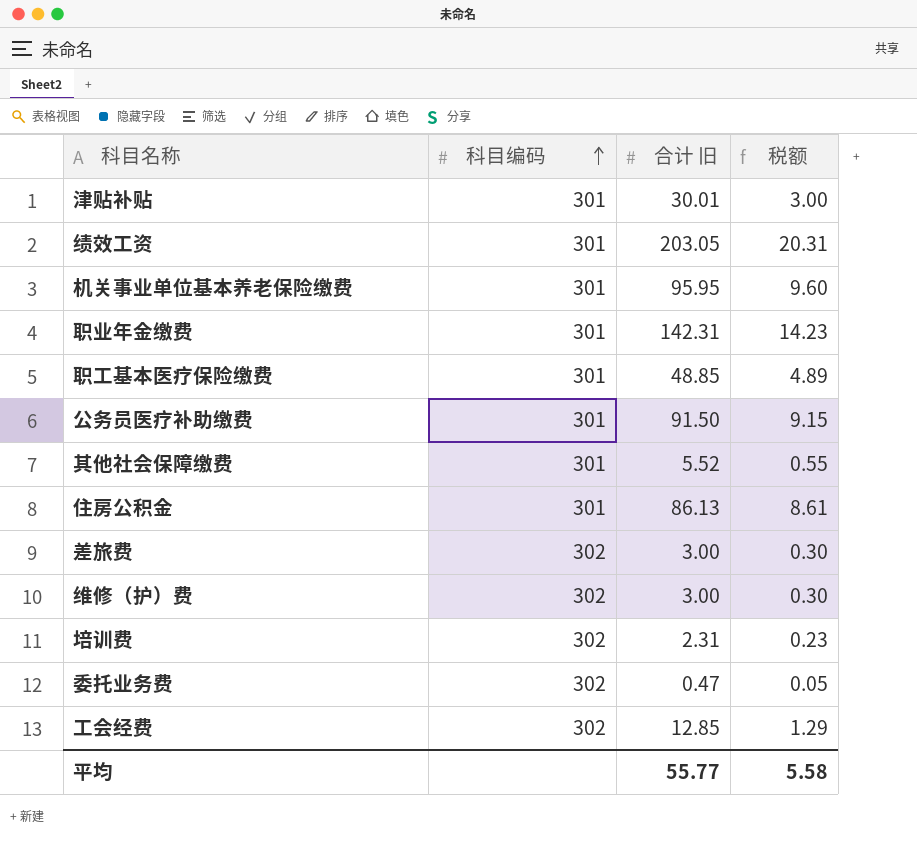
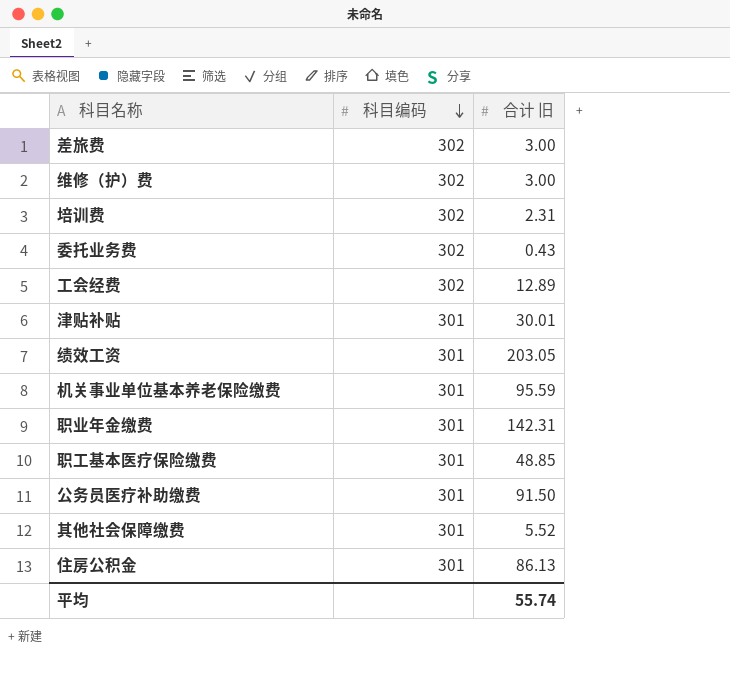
row order: 科目编码 ascending -> 科目编码 descending
column 税额 | formula: [合计 旧] * 0.1 -> none
委托业务费 | 合计 旧: 0.47 -> 0.43
工会经费 | 合计 旧: 12.85 -> 12.89
机关事业单位基本养老保险缴费 | 合计 旧: 95.95 -> 95.59
平均 | 合计 旧: 55.77 -> 55.74

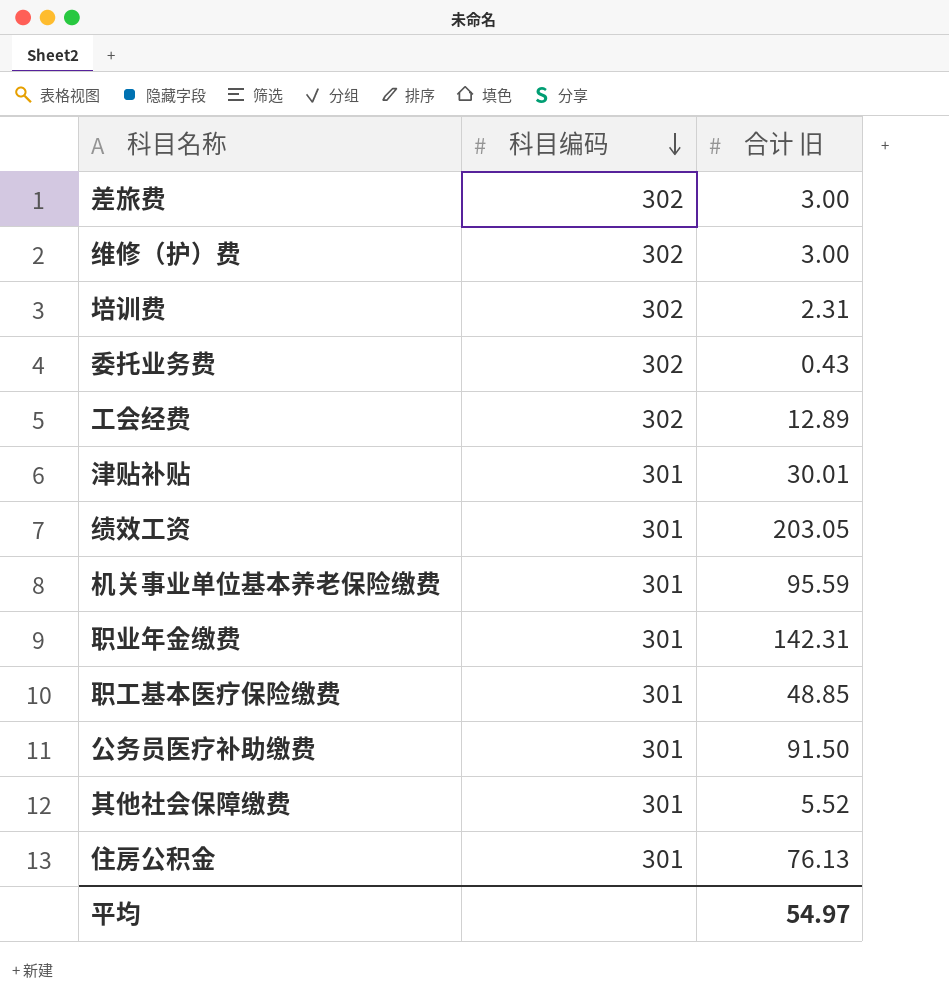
住房公积金 | 合计 旧: 86.13 -> 76.13
平均 | 合计 旧: 55.74 -> 54.97

